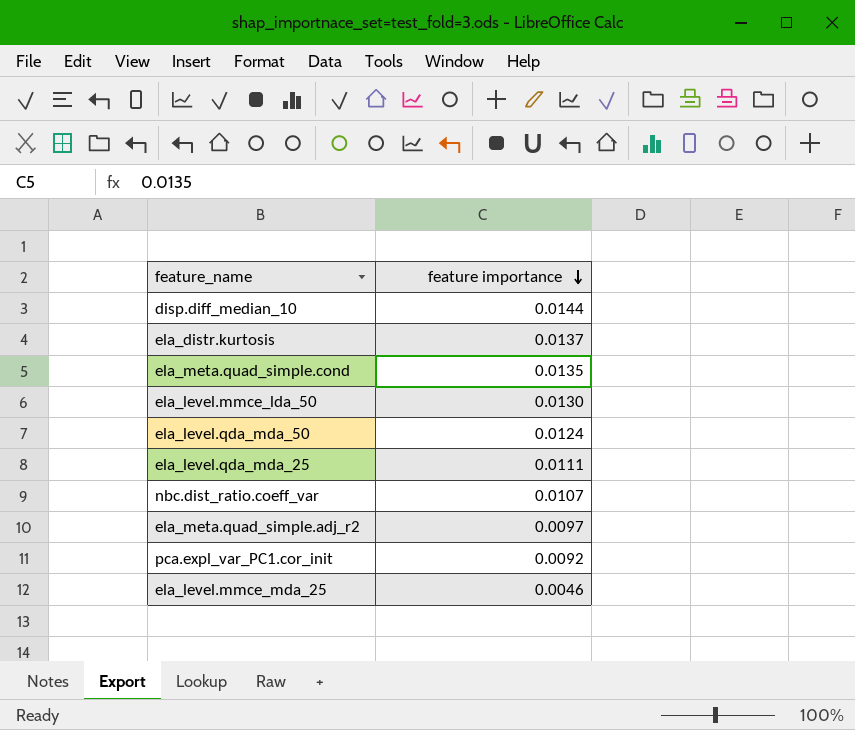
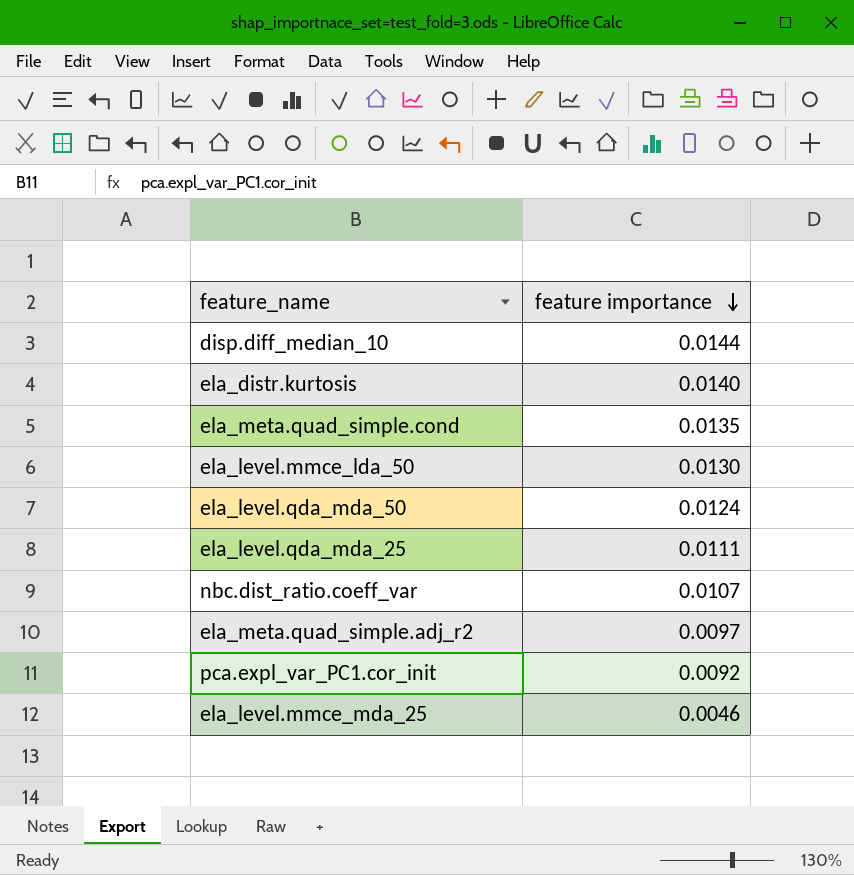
ela_distr.kurtosis | feature importance: 0.0137 -> 0.0140

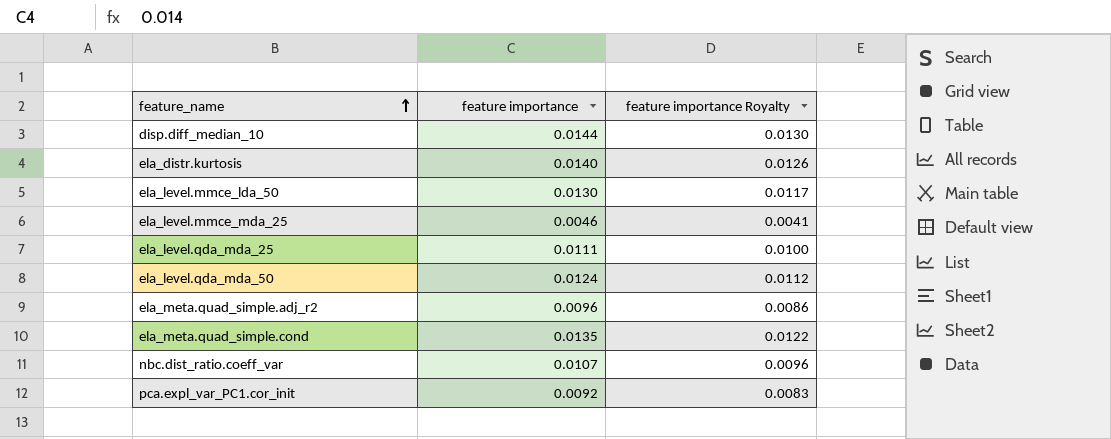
row order: feature importance descending -> feature_name ascending
column feature importance Royalty | formula: none -> [feature importance] * 0.9
ela_meta.quad_simple.adj_r2 | feature importance: 0.0097 -> 0.0096

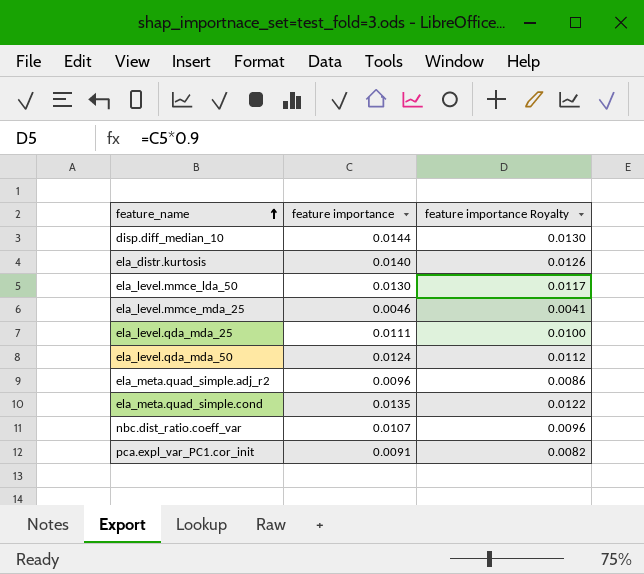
pca.expl_var_PC1.cor_init | feature importance: 0.0092 -> 0.0091
pca.expl_var_PC1.cor_init | feature importance Royalty: 0.0083 -> 0.0082

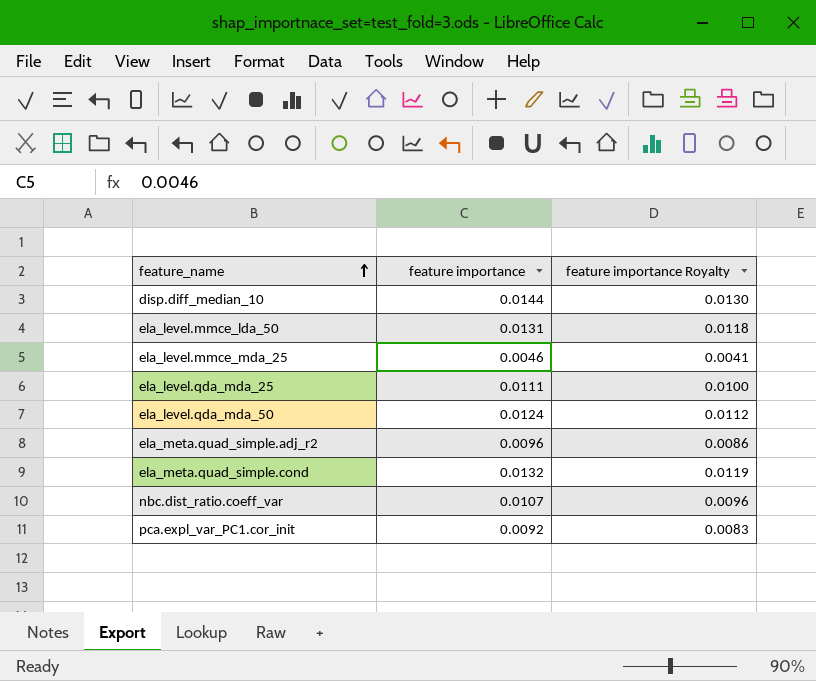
row ela_distr.kurtosis: 0.0140 | 0.0126 -> none
ela_level.mmce_lda_50 | feature importance: 0.0130 -> 0.0131
ela_level.mmce_lda_50 | feature importance Royalty: 0.0117 -> 0.0118
ela_meta.quad_simple.cond | feature importance: 0.0135 -> 0.0132
ela_meta.quad_simple.cond | feature importance Royalty: 0.0122 -> 0.0119
pca.expl_var_PC1.cor_init | feature importance: 0.0091 -> 0.0092
pca.expl_var_PC1.cor_init | feature importance Royalty: 0.0082 -> 0.0083

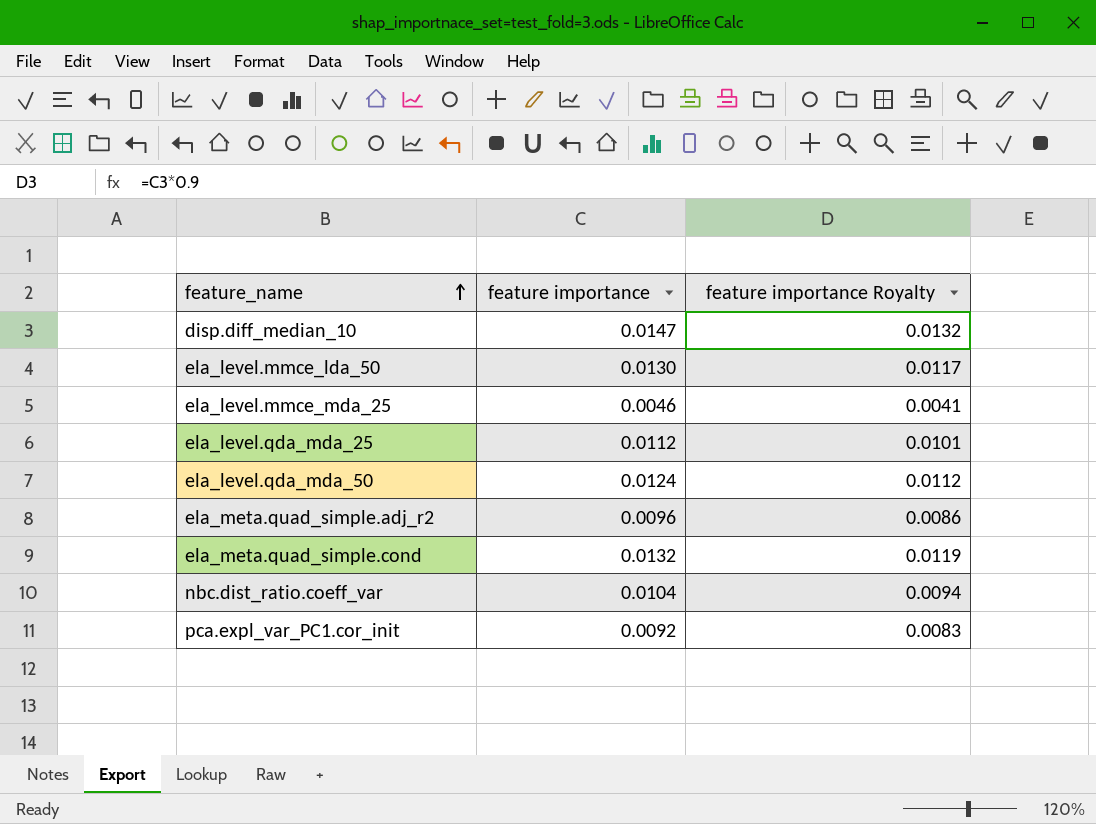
disp.diff_median_10 | feature importance: 0.0144 -> 0.0147
disp.diff_median_10 | feature importance Royalty: 0.0130 -> 0.0132
ela_level.mmce_lda_50 | feature importance: 0.0131 -> 0.0130
ela_level.mmce_lda_50 | feature importance Royalty: 0.0118 -> 0.0117
ela_level.qda_mda_25 | feature importance: 0.0111 -> 0.0112
ela_level.qda_mda_25 | feature importance Royalty: 0.0100 -> 0.0101
nbc.dist_ratio.coeff_var | feature importance: 0.0107 -> 0.0104
nbc.dist_ratio.coeff_var | feature importance Royalty: 0.0096 -> 0.0094

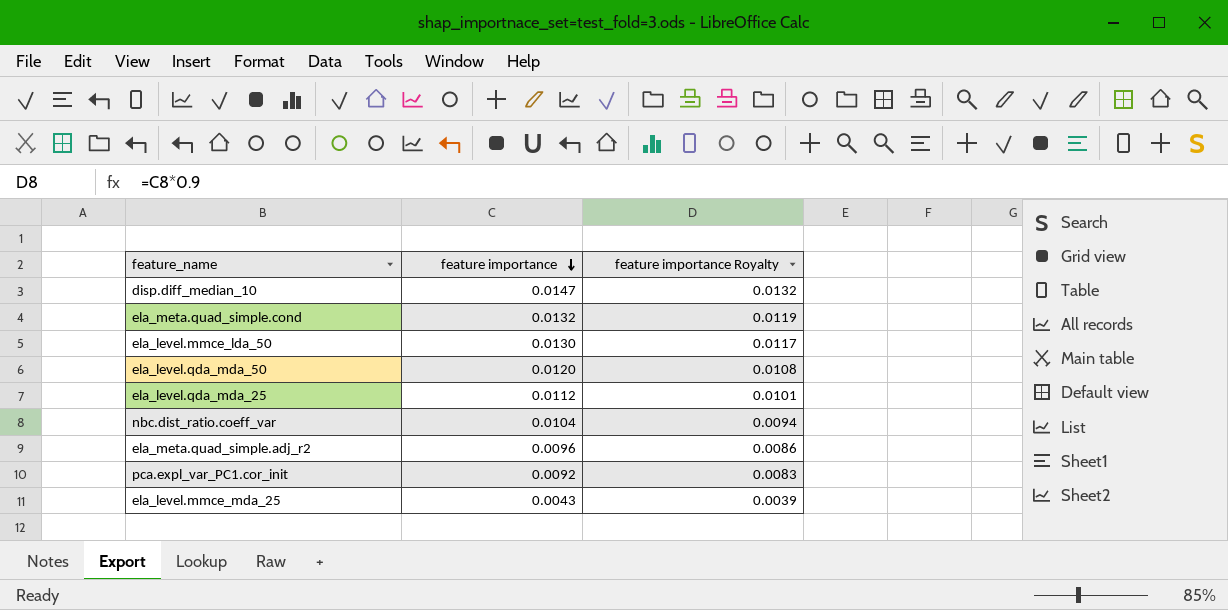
row order: feature_name ascending -> feature importance descending
ela_level.qda_mda_50 | feature importance: 0.0124 -> 0.0120
ela_level.qda_mda_50 | feature importance Royalty: 0.0112 -> 0.0108
ela_level.mmce_mda_25 | feature importance: 0.0046 -> 0.0043
ela_level.mmce_mda_25 | feature importance Royalty: 0.0041 -> 0.0039

